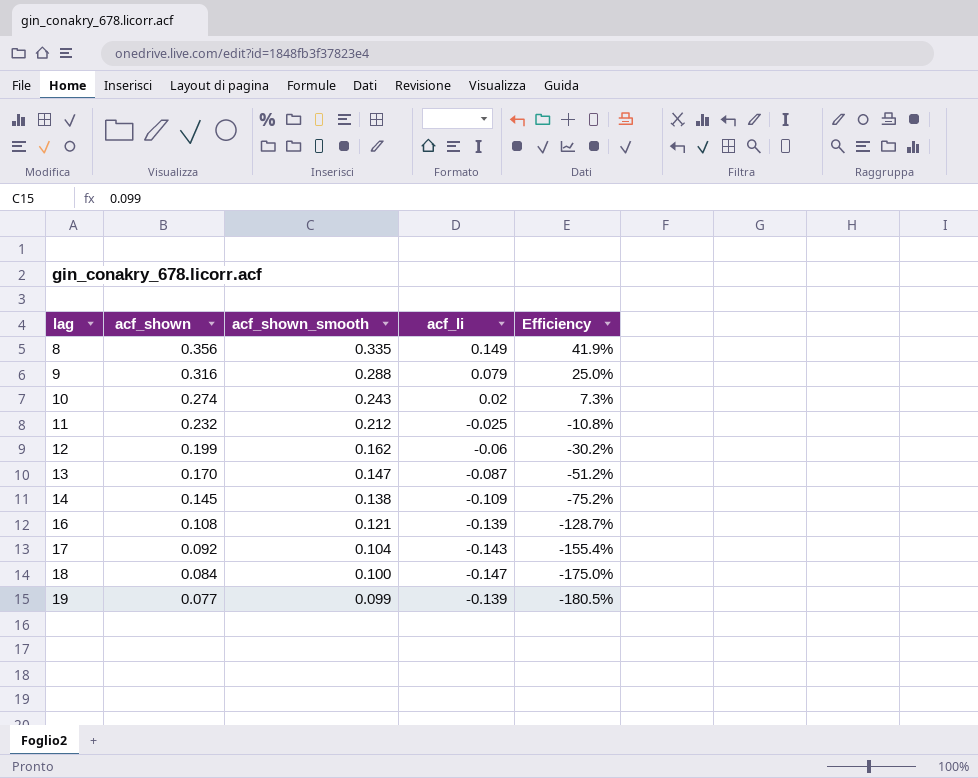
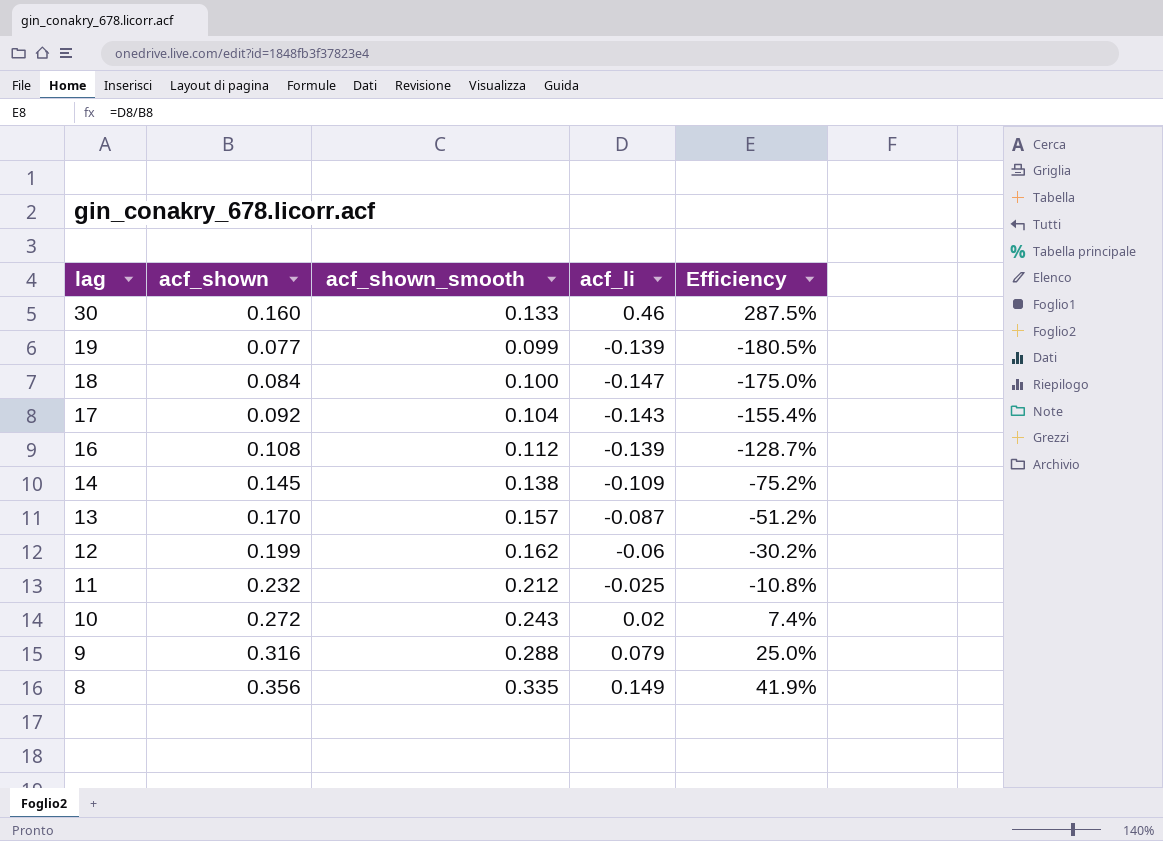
row order: lag ascending -> lag descending
row 30: none -> 0.160 | 0.133 | 0.46 | 287.5%
16 | acf_shown_smooth: 0.121 -> 0.112
13 | acf_shown_smooth: 0.147 -> 0.157
10 | acf_shown: 0.274 -> 0.272
10 | Efficiency: 7.3% -> 7.4%

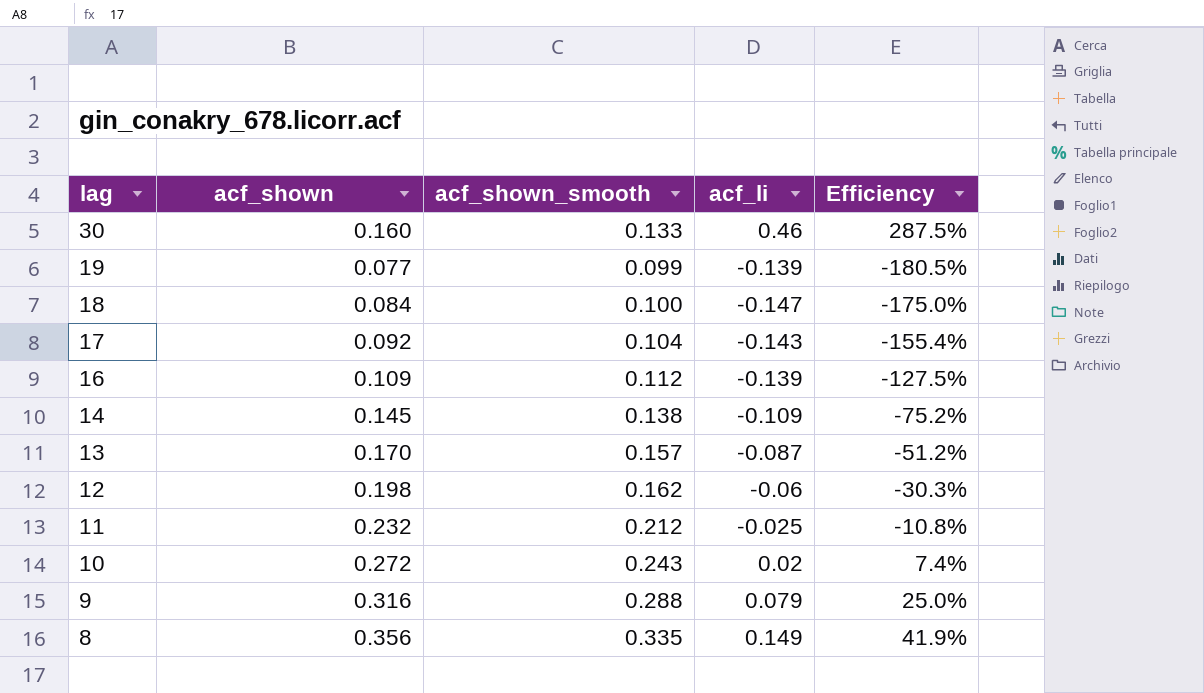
16 | acf_shown: 0.108 -> 0.109
16 | Efficiency: -128.7% -> -127.5%
12 | acf_shown: 0.199 -> 0.198
12 | Efficiency: -30.2% -> -30.3%

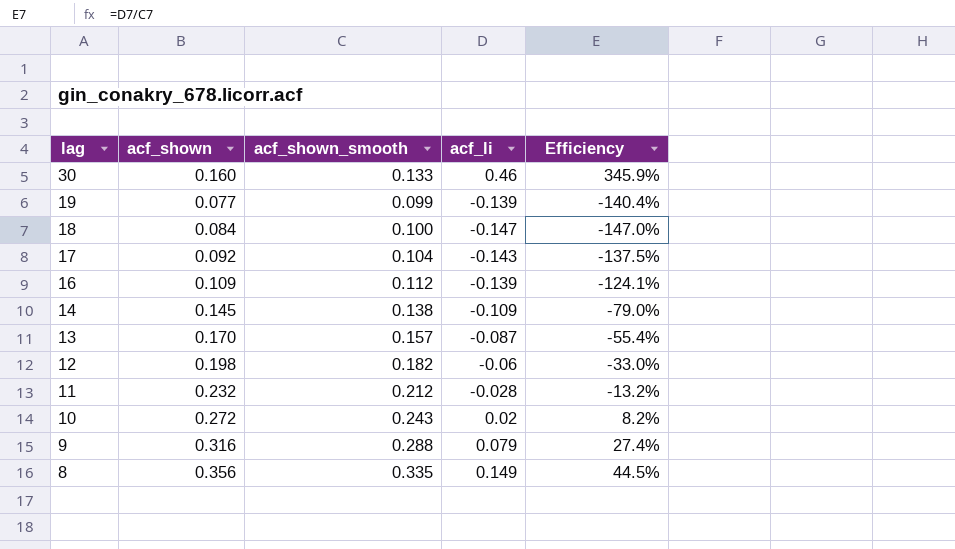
column Efficiency | formula: [acf_li] / [acf_shown] -> [acf_li] / [acf_shown_smooth]
12 | acf_shown_smooth: 0.162 -> 0.182
11 | acf_li: -0.025 -> -0.028

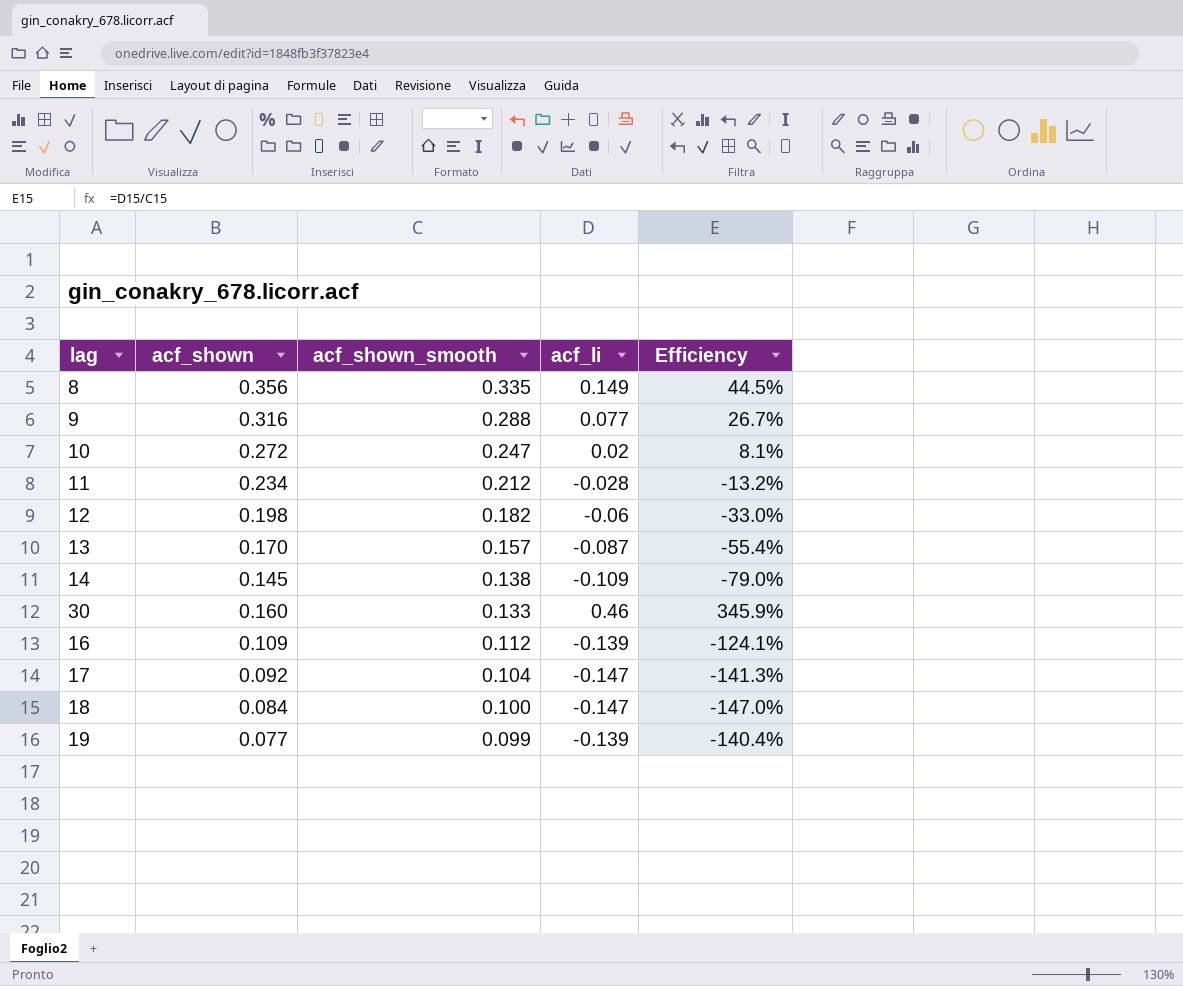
row order: lag descending -> acf_shown_smooth descending
9 | acf_li: 0.079 -> 0.077
9 | Efficiency: 27.4% -> 26.7%
10 | acf_shown_smooth: 0.243 -> 0.247
10 | Efficiency: 8.2% -> 8.1%
11 | acf_shown: 0.232 -> 0.234
17 | acf_li: -0.143 -> -0.147
17 | Efficiency: -137.5% -> -141.3%

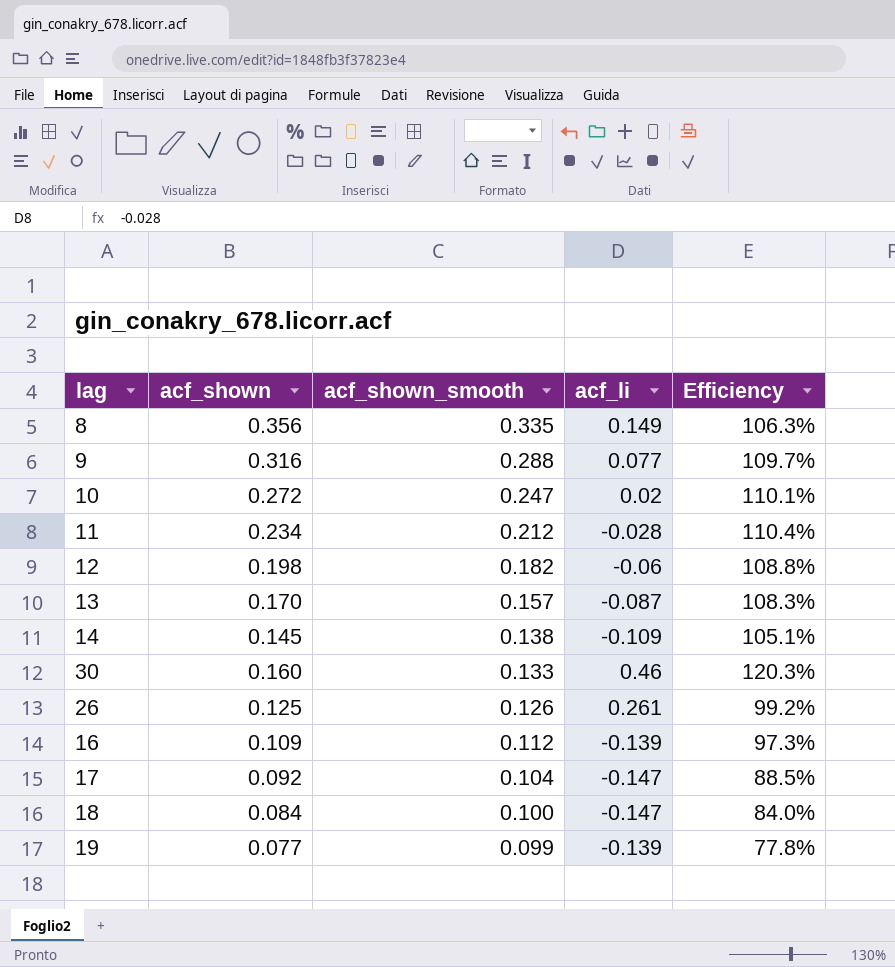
column Efficiency | formula: [acf_li] / [acf_shown_smooth] -> [acf_shown] / [acf_shown_smooth]
row 26: none -> 0.125 | 0.126 | 0.261 | 99.2%

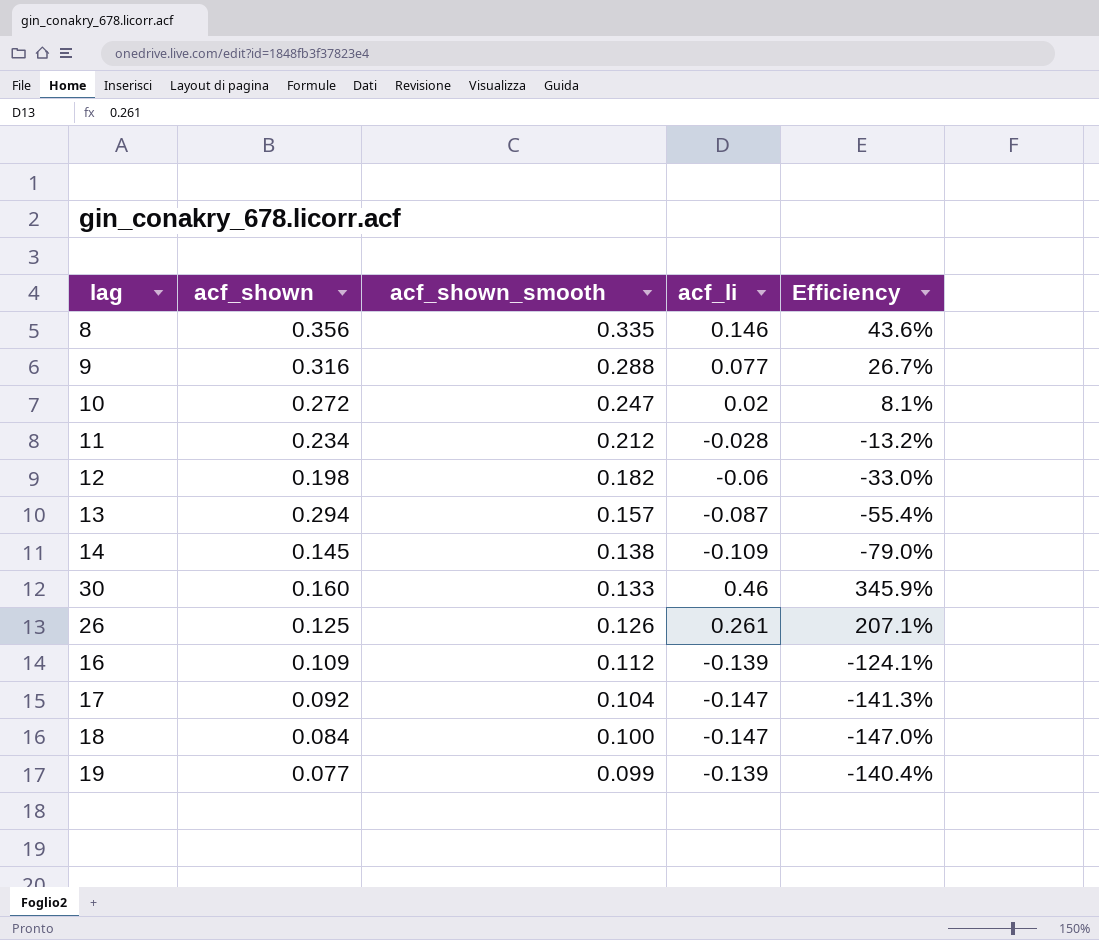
column Efficiency | formula: [acf_shown] / [acf_shown_smooth] -> [acf_li] / [acf_shown_smooth]
8 | acf_li: 0.149 -> 0.146
13 | acf_shown: 0.170 -> 0.294

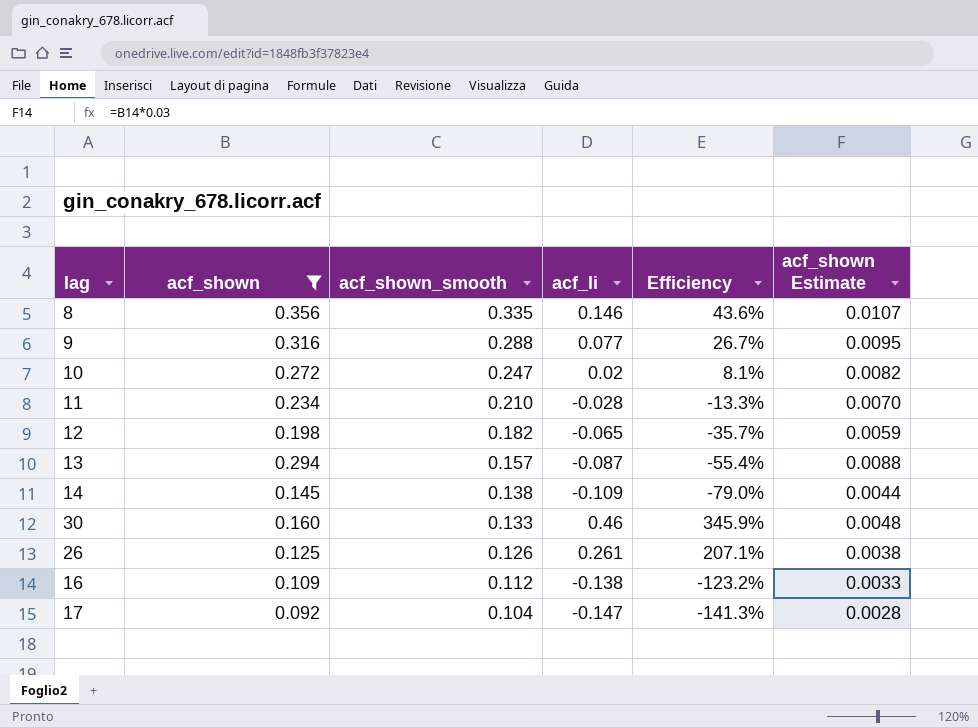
filter: none -> acf_shown >= 0.092
column acf_shown Estimate | formula: none -> [acf_shown] * 0.03
11 | acf_shown_smooth: 0.212 -> 0.210
11 | Efficiency: -13.2% -> -13.3%
12 | acf_li: -0.06 -> -0.065
12 | Efficiency: -33.0% -> -35.7%
16 | acf_li: -0.139 -> -0.138
16 | Efficiency: -124.1% -> -123.2%

